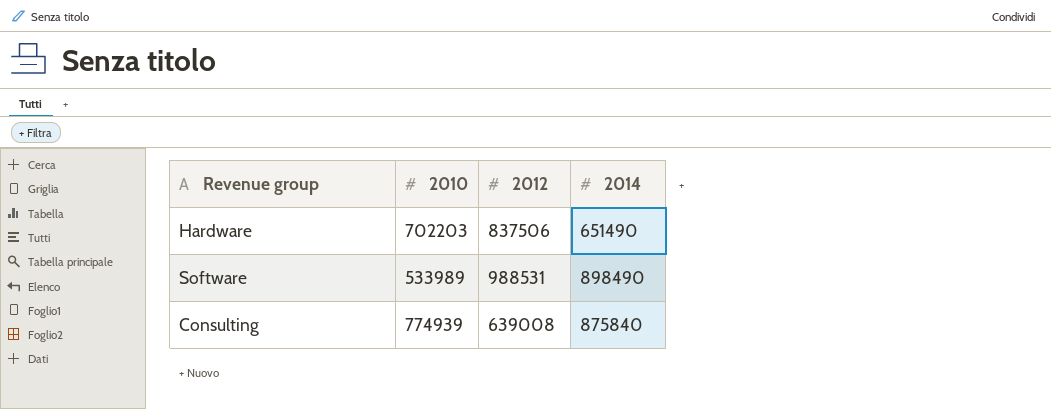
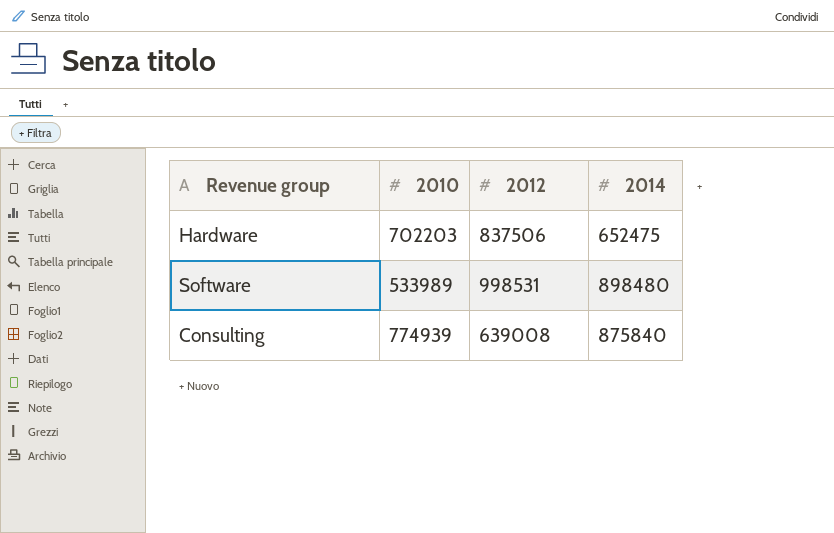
Hardware | 2014: 651490 -> 652475
Software | 2012: 988531 -> 998531
Software | 2014: 898490 -> 898480

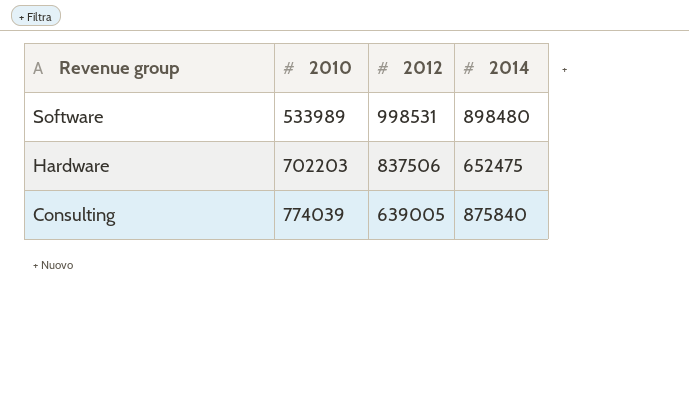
row order: none -> Revenue group descending
Consulting | 2010: 774939 -> 774039
Consulting | 2012: 639008 -> 639005

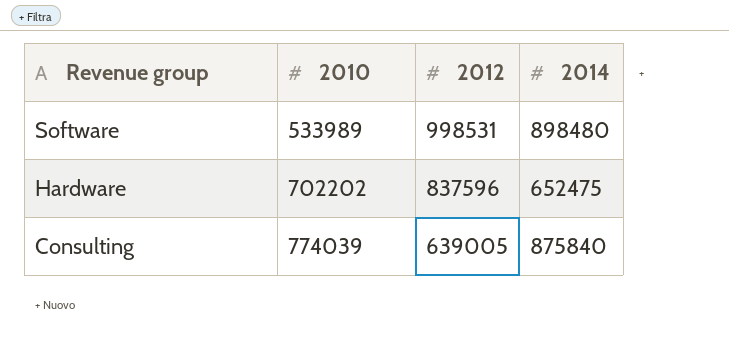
Hardware | 2010: 702203 -> 702202
Hardware | 2012: 837506 -> 837596

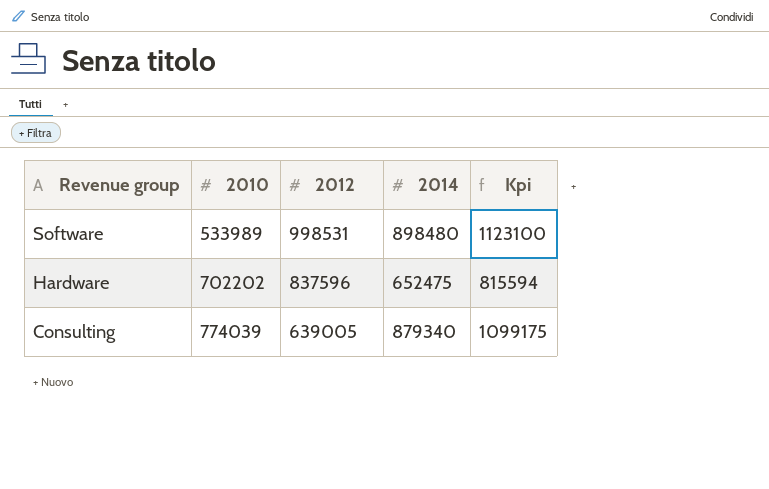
column Kpi | formula: none -> [2014] * 1.25
Consulting | 2014: 875840 -> 879340

